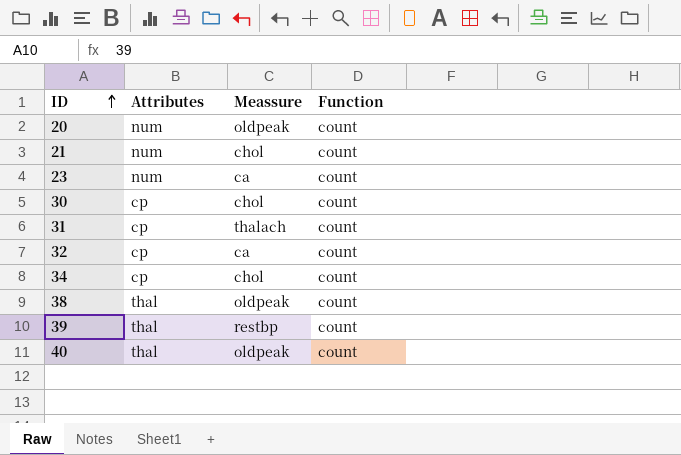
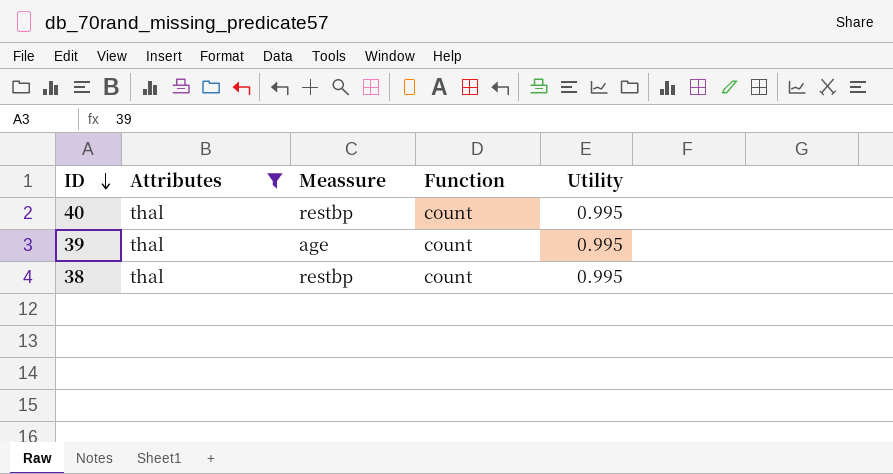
filter: none -> Attributes = thal
row order: ID ascending -> ID descending
column Utility | position: none -> 5
40 | Meassure: oldpeak -> restbp
39 | Meassure: restbp -> age
38 | Meassure: oldpeak -> restbp

